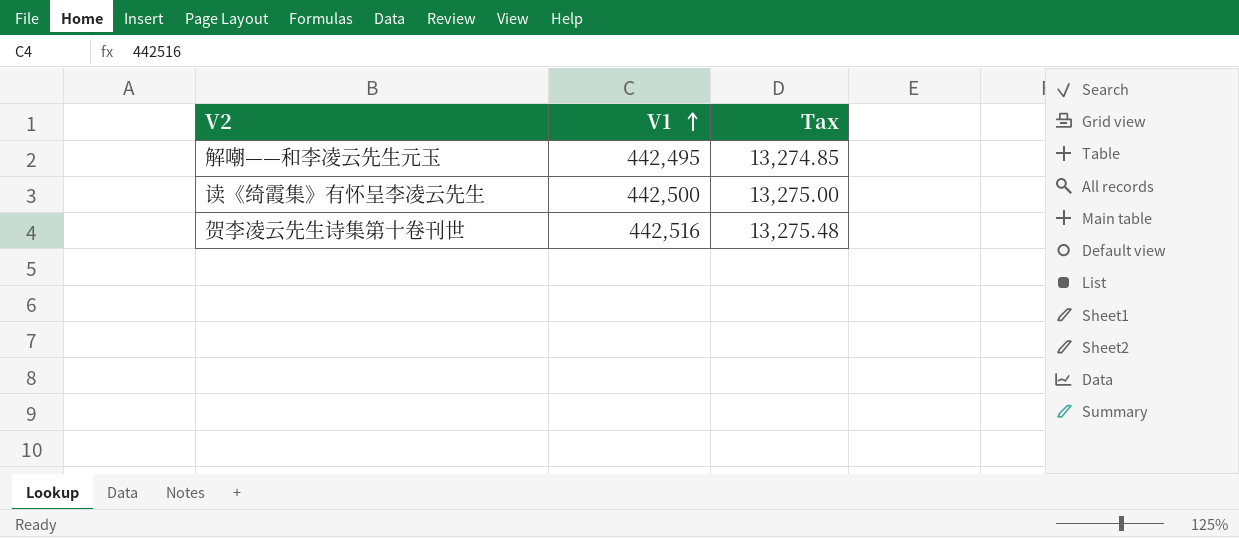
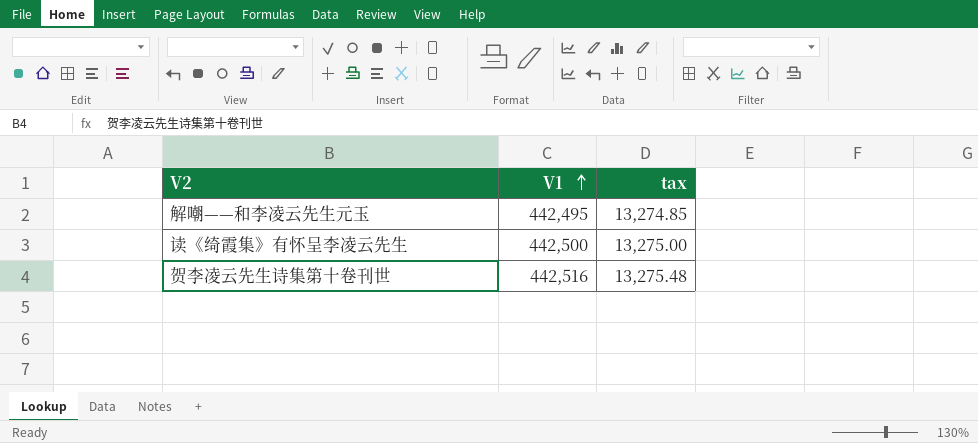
column name: Tax -> tax

